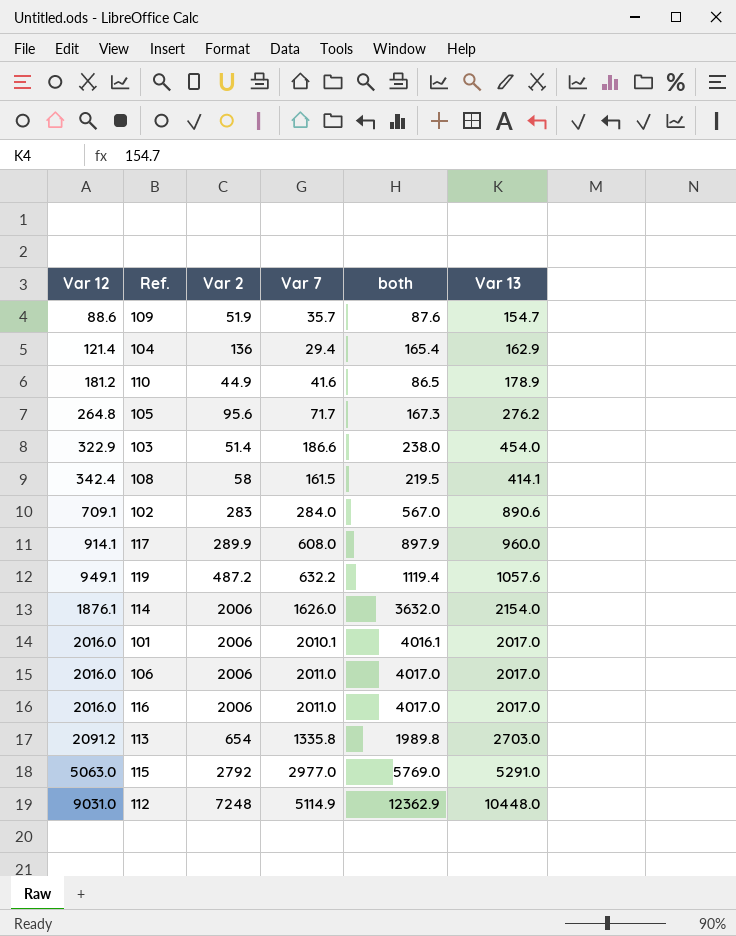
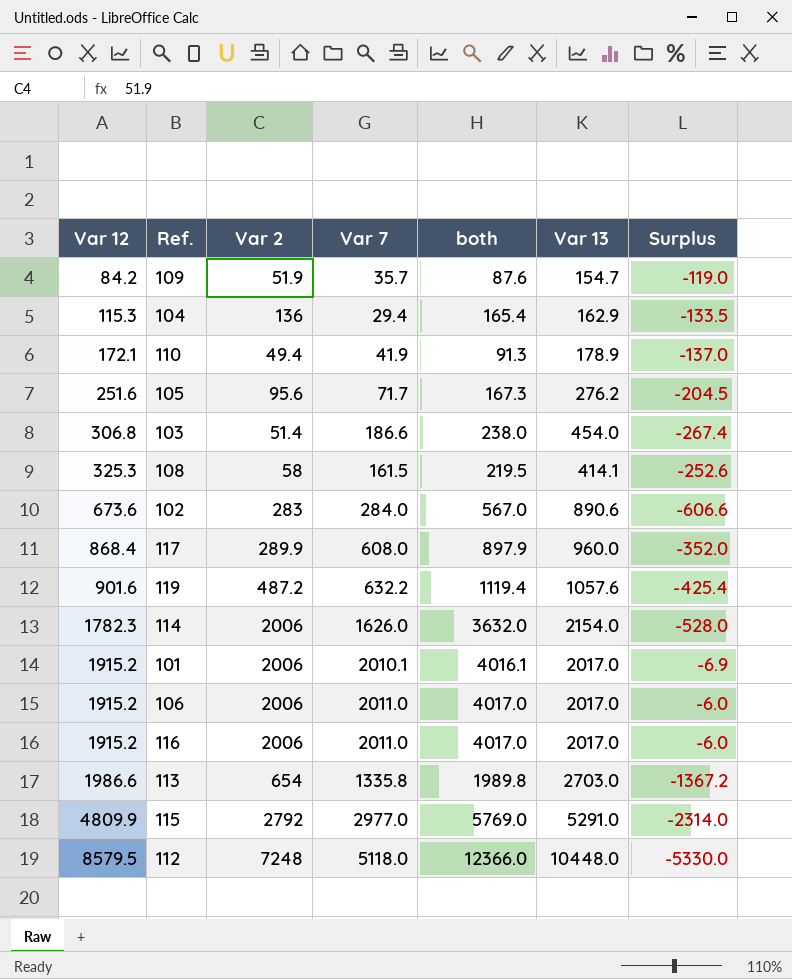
column Surplus | formula: none -> [Var 7] - [Var 13]
109 | Var 12: 88.6 -> 84.2
104 | Var 12: 121.4 -> 115.3
110 | Var 12: 181.2 -> 172.1
110 | Var 2: 44.9 -> 49.4
110 | Var 7: 41.6 -> 41.9
110 | both: 86.5 -> 91.3
105 | Var 12: 264.8 -> 251.6
103 | Var 12: 322.9 -> 306.8
108 | Var 12: 342.4 -> 325.3
102 | Var 12: 709.1 -> 673.6
117 | Var 12: 914.1 -> 868.4
119 | Var 12: 949.1 -> 901.6
114 | Var 12: 1876.1 -> 1782.3
101 | Var 12: 2016.0 -> 1915.2
106 | Var 12: 2016.0 -> 1915.2
116 | Var 12: 2016.0 -> 1915.2
113 | Var 12: 2091.2 -> 1986.6
115 | Var 12: 5063.0 -> 4809.9
112 | Var 12: 9031.0 -> 8579.5
112 | Var 7: 5114.9 -> 5118.0
112 | both: 12362.9 -> 12366.0

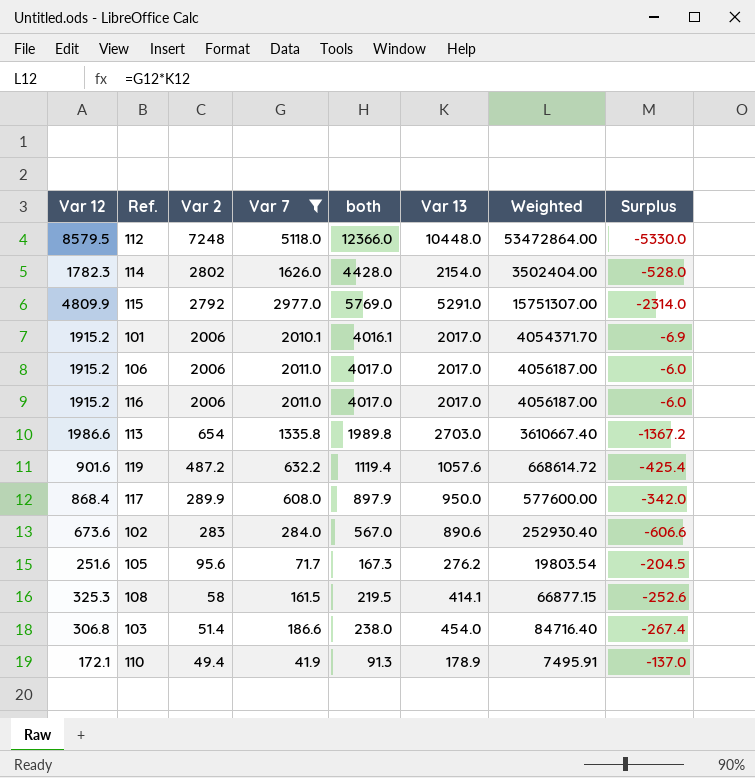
filter: none -> Var 7 >= 41.9
row order: Var 12 ascending -> Var 2 descending
column Weighted | formula: none -> [Var 7] * [Var 13]
114 | Var 2: 2006 -> 2802
114 | both: 3632.0 -> 4428.0
117 | Var 13: 960.0 -> 950.0
117 | Surplus: -352.0 -> -342.0

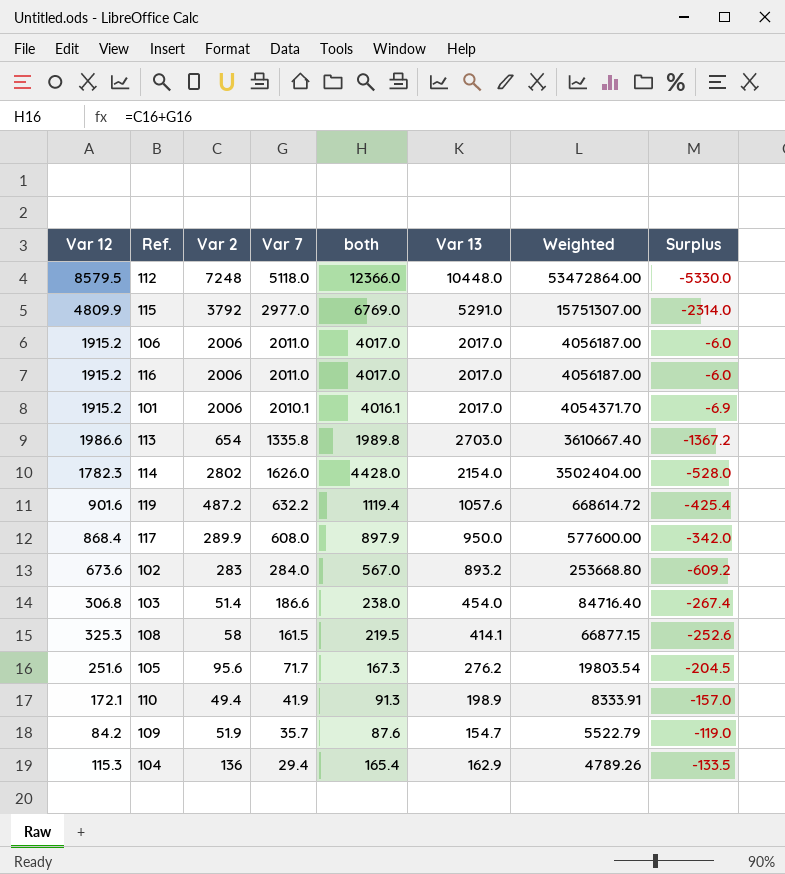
filter: Var 7 >= 41.9 -> none
row order: Var 2 descending -> Weighted descending
115 | Var 2: 2792 -> 3792
115 | both: 5769.0 -> 6769.0
102 | Var 13: 890.6 -> 893.2
102 | Weighted: 252930.40 -> 253668.80
102 | Surplus: -606.6 -> -609.2
110 | Var 13: 178.9 -> 198.9
110 | Weighted: 7495.91 -> 8333.91
110 | Surplus: -137.0 -> -157.0

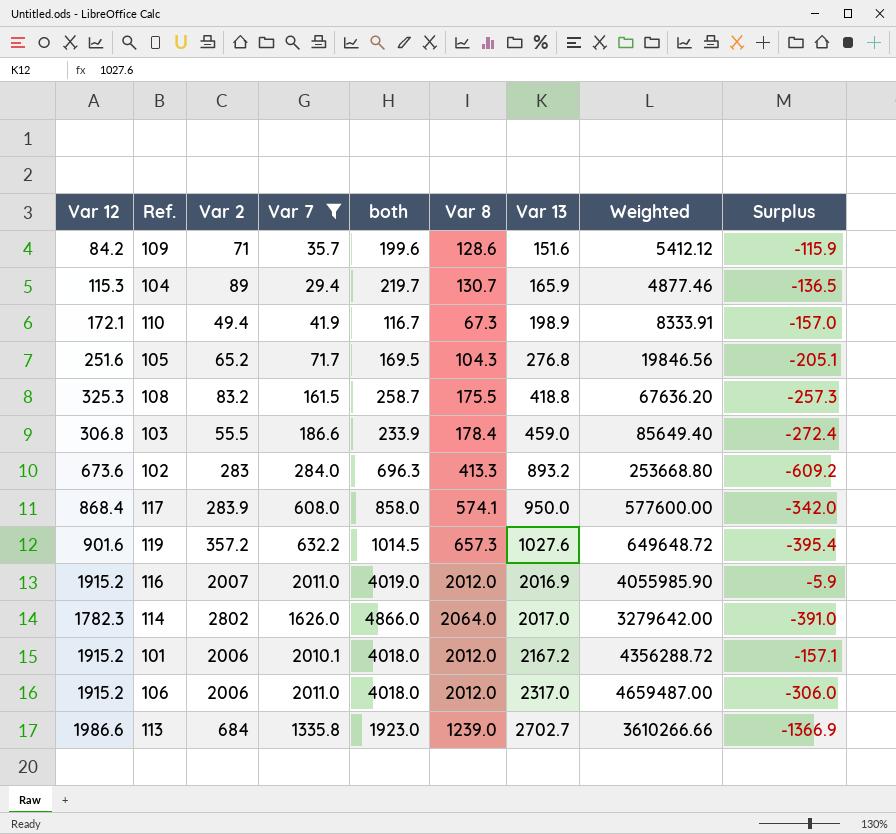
filter: none -> Var 7 <= 2011.0
row order: Weighted descending -> Var 13 ascending
column both | formula: [Var 2] + [Var 7] -> [Var 2] + [Var 8]
column Var 8 | position: none -> 6
109 | Var 2: 51.9 -> 71
109 | Var 13: 154.7 -> 151.6
109 | Weighted: 5522.79 -> 5412.12
109 | Surplus: -119.0 -> -115.9
104 | Var 2: 136 -> 89
104 | Var 13: 162.9 -> 165.9
104 | Weighted: 4789.26 -> 4877.46
104 | Surplus: -133.5 -> -136.5
105 | Var 2: 95.6 -> 65.2
105 | Var 13: 276.2 -> 276.8
105 | Weighted: 19803.54 -> 19846.56
105 | Surplus: -204.5 -> -205.1
108 | Var 2: 58 -> 83.2
108 | Var 13: 414.1 -> 418.8
108 | Weighted: 66877.15 -> 67636.20
108 | Surplus: -252.6 -> -257.3
103 | Var 2: 51.4 -> 55.5
103 | Var 13: 454.0 -> 459.0
103 | Weighted: 84716.40 -> 85649.40
103 | Surplus: -267.4 -> -272.4
117 | Var 2: 289.9 -> 283.9
119 | Var 2: 487.2 -> 357.2
119 | Var 13: 1057.6 -> 1027.6
119 | Weighted: 668614.72 -> 649648.72
119 | Surplus: -425.4 -> -395.4
116 | Var 2: 2006 -> 2007
116 | Var 13: 2017.0 -> 2016.9
116 | Weighted: 4056187.00 -> 4055985.90
116 | Surplus: -6.0 -> -5.9
114 | Var 13: 2154.0 -> 2017.0
114 | Weighted: 3502404.00 -> 3279642.00
114 | Surplus: -528.0 -> -391.0
101 | Var 13: 2017.0 -> 2167.2
101 | Weighted: 4054371.70 -> 4356288.72
101 | Surplus: -6.9 -> -157.1
106 | Var 13: 2017.0 -> 2317.0
106 | Weighted: 4056187.00 -> 4659487.00
106 | Surplus: -6.0 -> -306.0
113 | Var 2: 654 -> 684
113 | Var 13: 2703.0 -> 2702.7
113 | Weighted: 3610667.40 -> 3610266.66
113 | Surplus: -1367.2 -> -1366.9

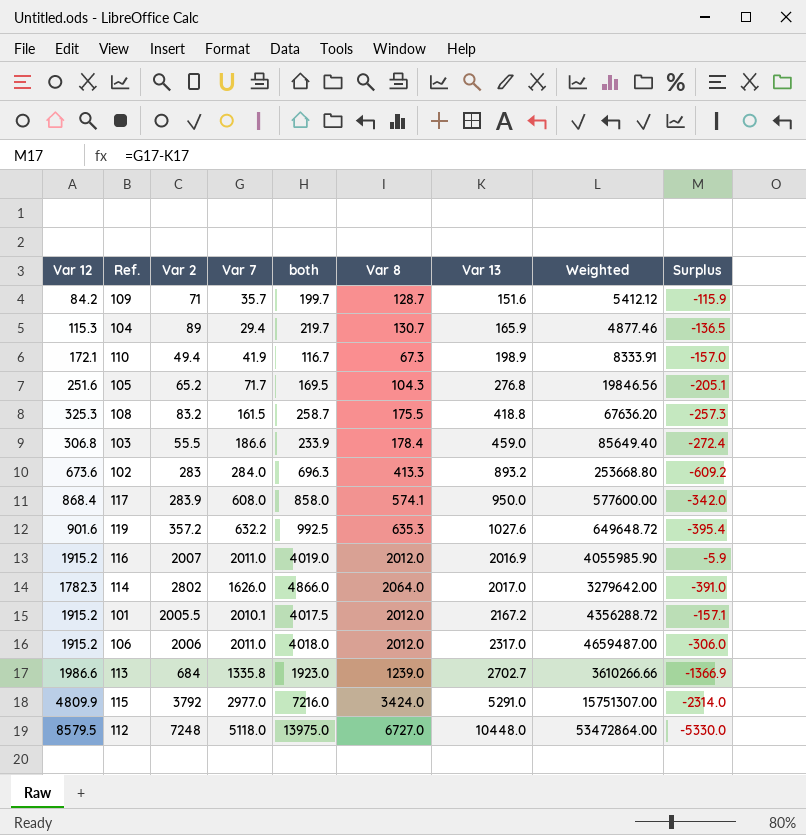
filter: Var 7 <= 2011.0 -> none
109 | both: 199.6 -> 199.7
109 | Var 8: 128.6 -> 128.7
119 | both: 1014.5 -> 992.5
119 | Var 8: 657.3 -> 635.3
101 | Var 2: 2006 -> 2005.5
101 | both: 4018.0 -> 4017.5

